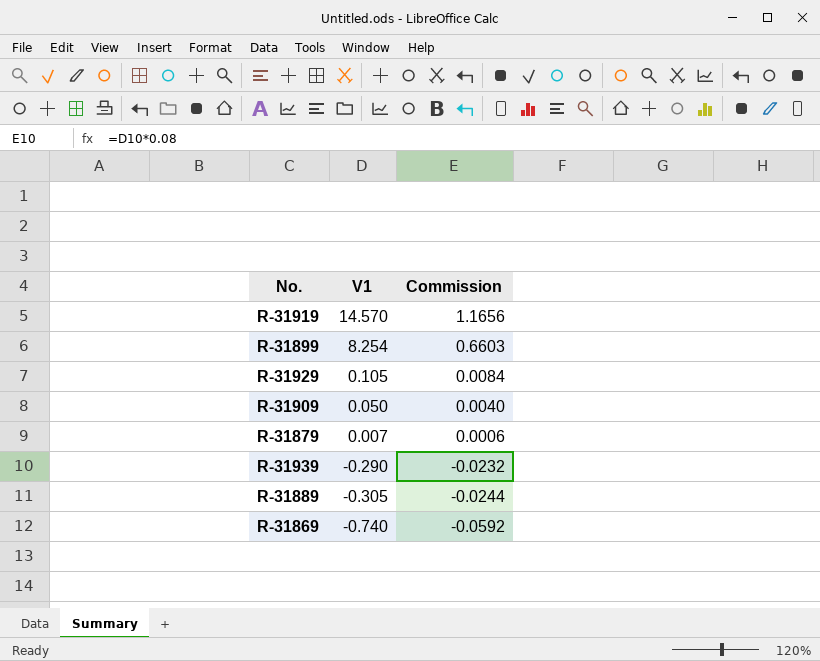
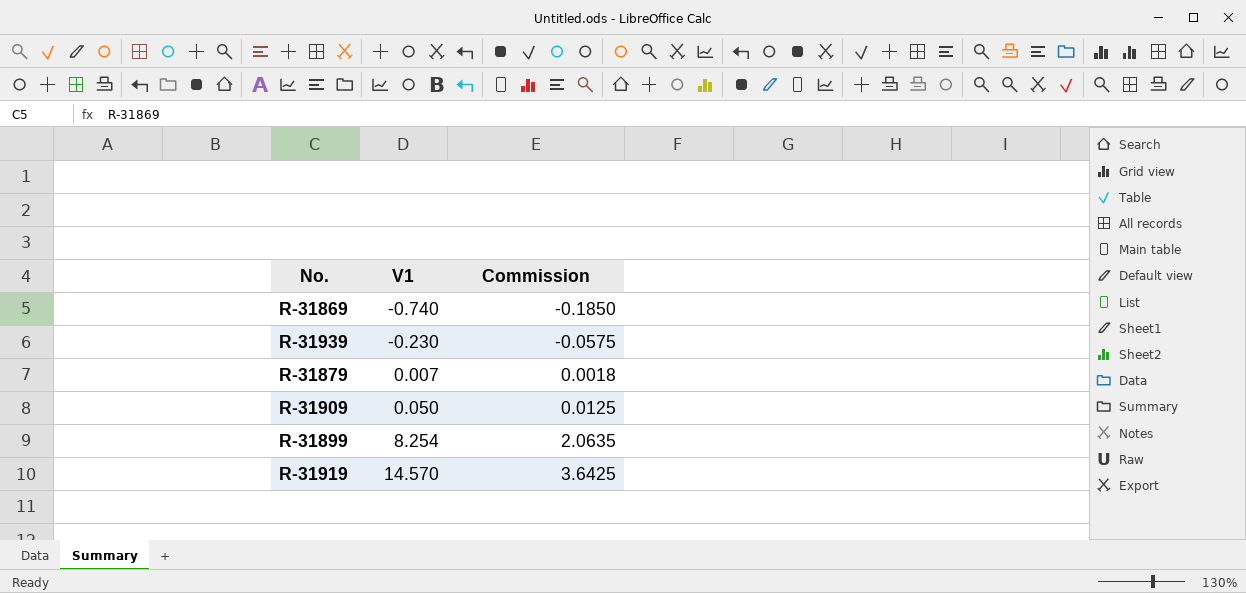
row order: V1 descending -> V1 ascending
column Commission | formula: [V1] * 0.08 -> [V1] * 0.25
row R-31929: 0.105 | 0.0084 -> none
row R-31889: -0.305 | -0.0244 -> none
R-31939 | V1: -0.290 -> -0.230

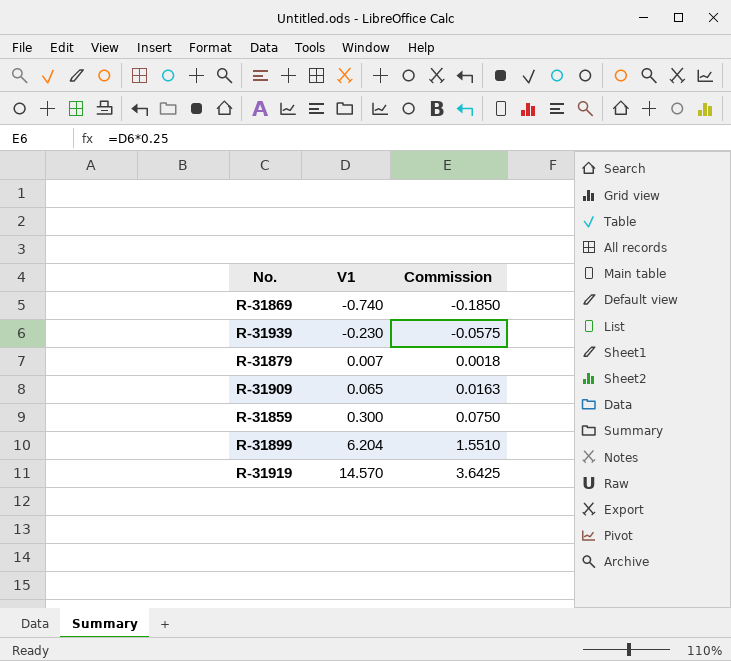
R-31909 | V1: 0.050 -> 0.065
R-31909 | Commission: 0.0125 -> 0.0163
row R-31859: none -> 0.300 | 0.0750
R-31899 | V1: 8.254 -> 6.204
R-31899 | Commission: 2.0635 -> 1.5510

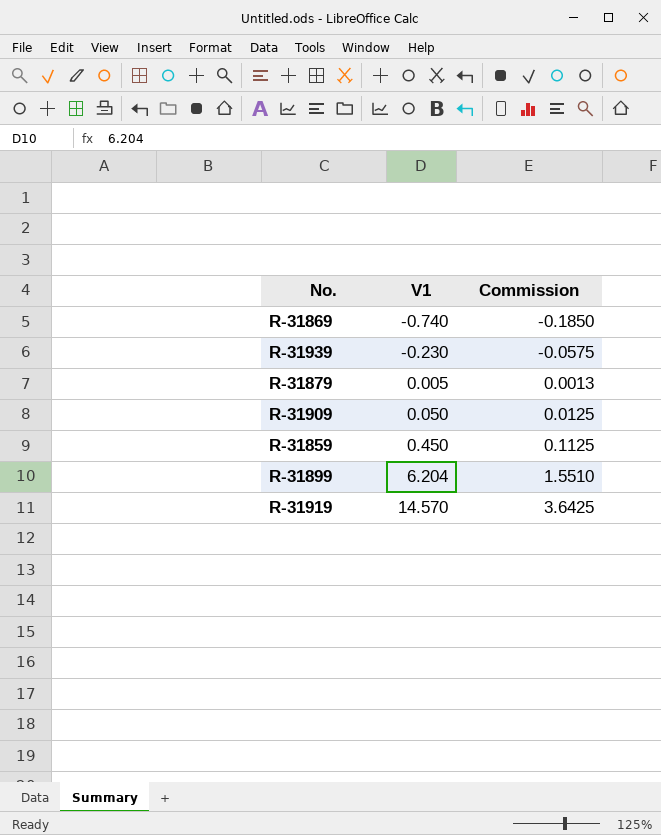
R-31879 | V1: 0.007 -> 0.005
R-31879 | Commission: 0.0018 -> 0.0013
R-31909 | V1: 0.065 -> 0.050
R-31909 | Commission: 0.0163 -> 0.0125
R-31859 | V1: 0.300 -> 0.450
R-31859 | Commission: 0.0750 -> 0.1125

